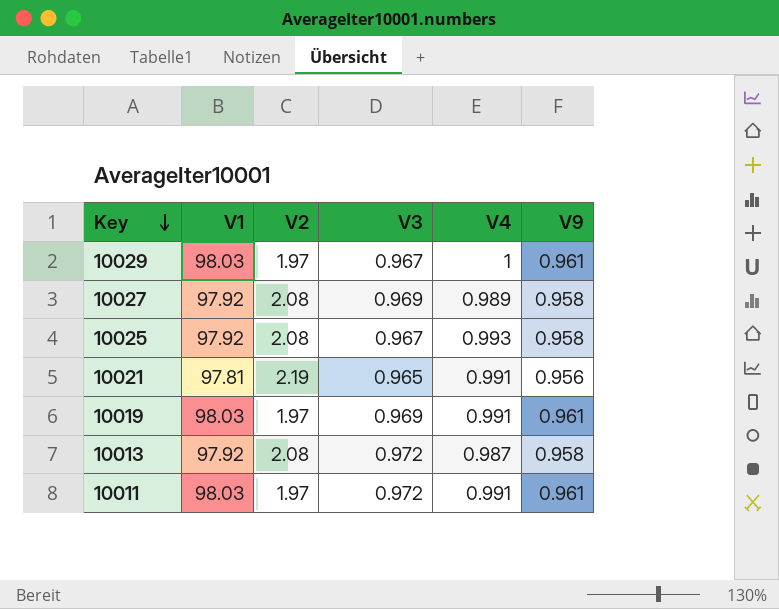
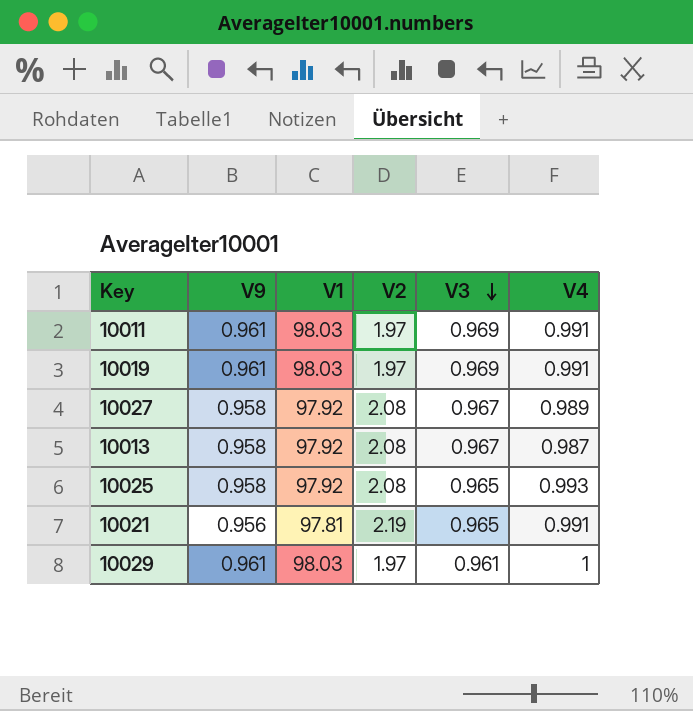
row order: Key descending -> V3 descending
column V9 | position: 6 -> 2
10011 | V3: 0.972 -> 0.969
10027 | V3: 0.969 -> 0.967
10013 | V3: 0.972 -> 0.967
10025 | V3: 0.967 -> 0.965
10029 | V3: 0.967 -> 0.961

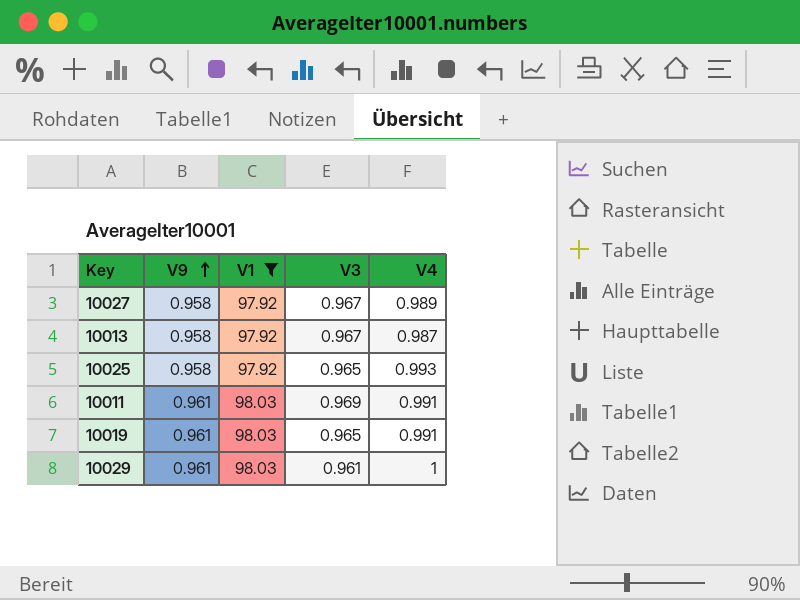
filter: none -> V1 != 97.81
row order: V3 descending -> V9 ascending
column V2 | position: 4 -> none
10019 | V3: 0.969 -> 0.965

